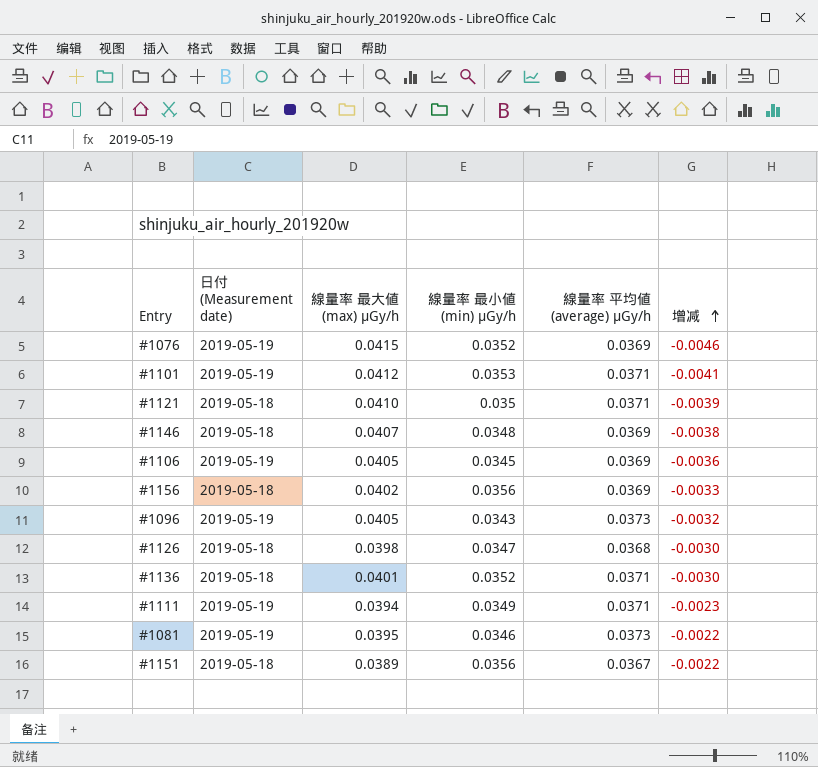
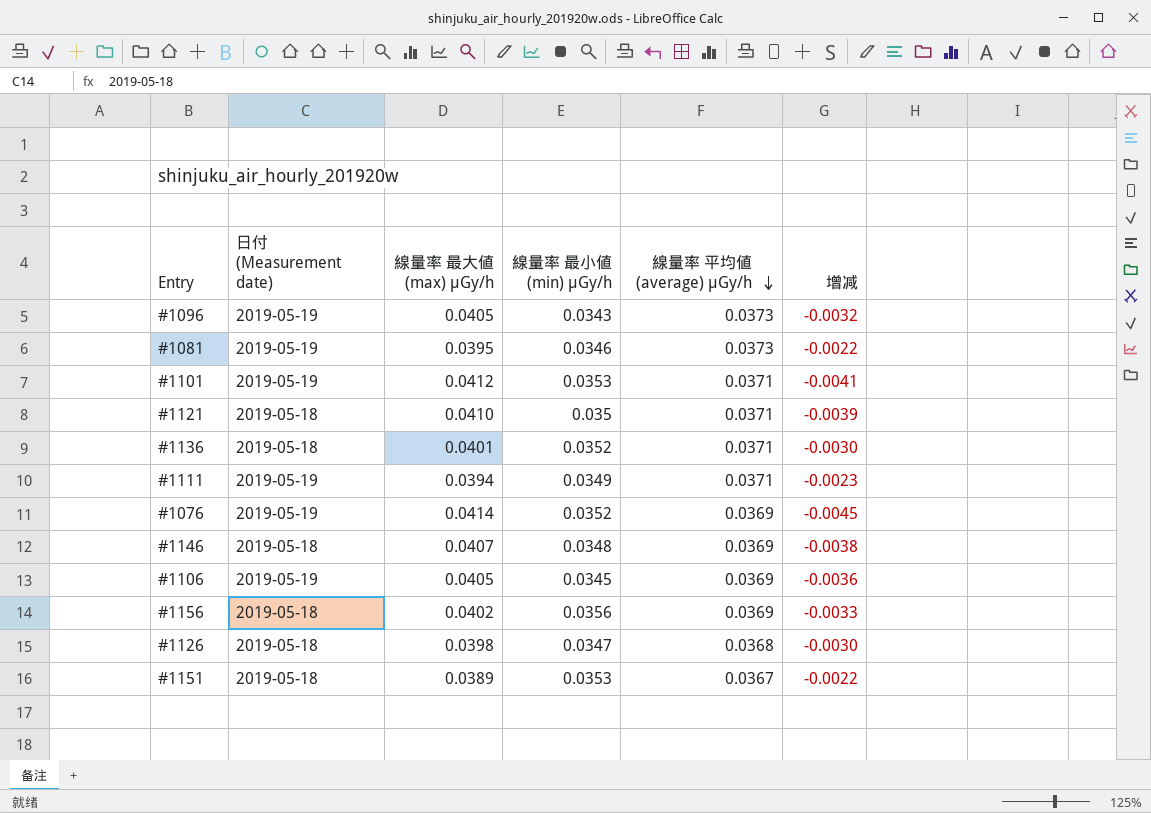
row order: 增减 ascending -> 線量率 平均値 (average) μGy/h descending
#1076 | 線量率 最大値 (max) μGy/h: 0.0415 -> 0.0414
#1076 | 增减: -0.0046 -> -0.0045
#1151 | 線量率 最小値 (min) μGy/h: 0.0356 -> 0.0353

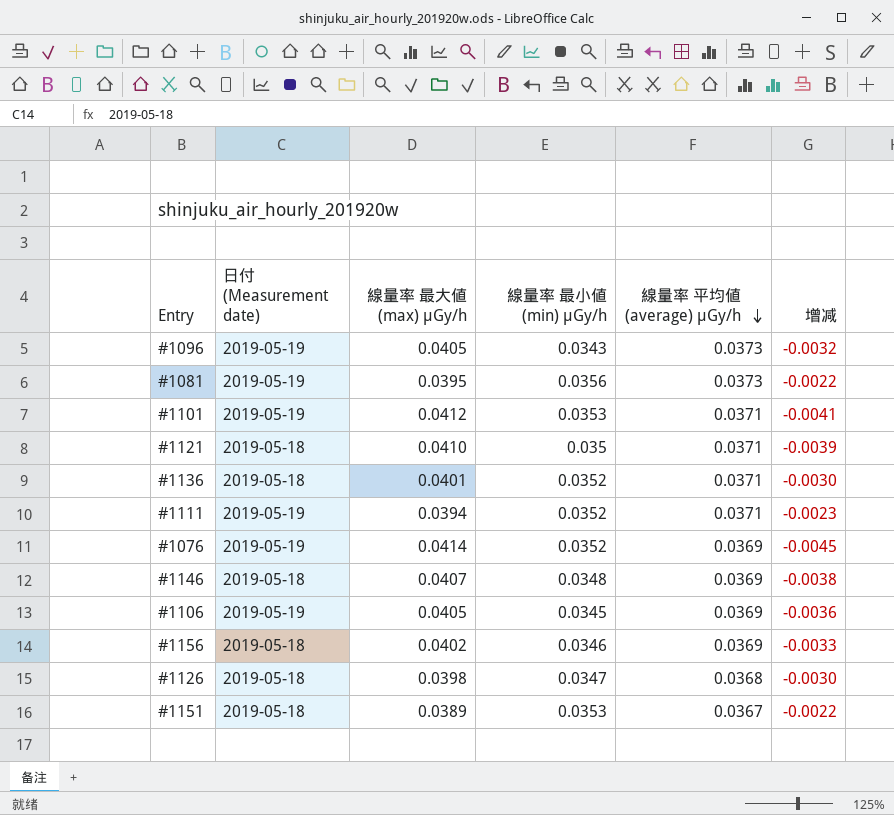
#1081 | 線量率 最小値 (min) μGy/h: 0.0346 -> 0.0356
#1111 | 線量率 最小値 (min) μGy/h: 0.0349 -> 0.0352
#1156 | 線量率 最小値 (min) μGy/h: 0.0356 -> 0.0346

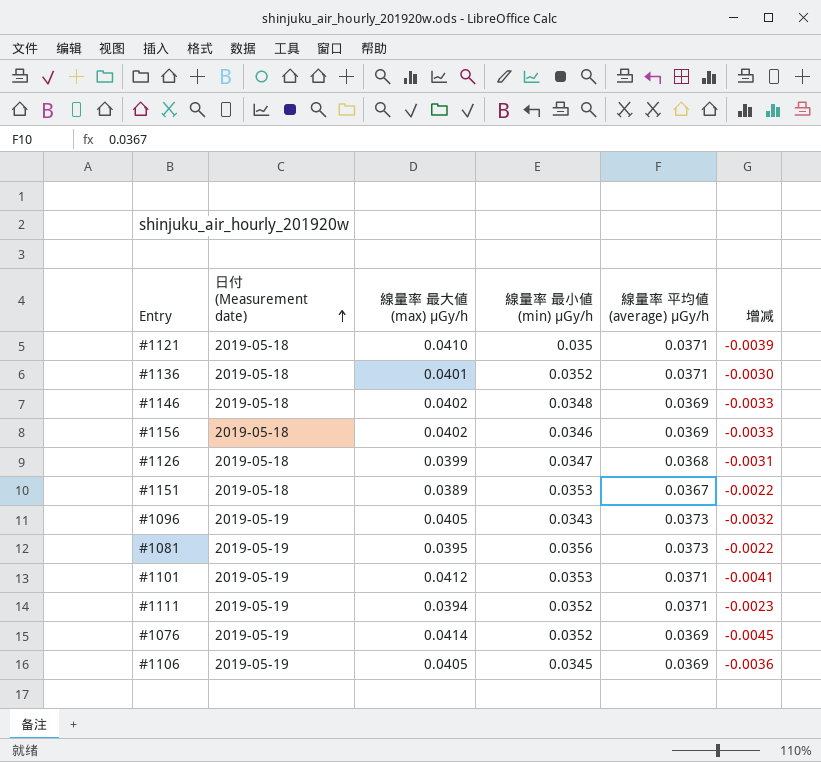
row order: 線量率 平均値 (average) μGy/h descending -> 日付 (Measurement date) ascending
#1146 | 線量率 最大値 (max) μGy/h: 0.0407 -> 0.0402
#1146 | 增减: -0.0038 -> -0.0033
#1126 | 線量率 最大値 (max) μGy/h: 0.0398 -> 0.0399
#1126 | 增减: -0.0030 -> -0.0031

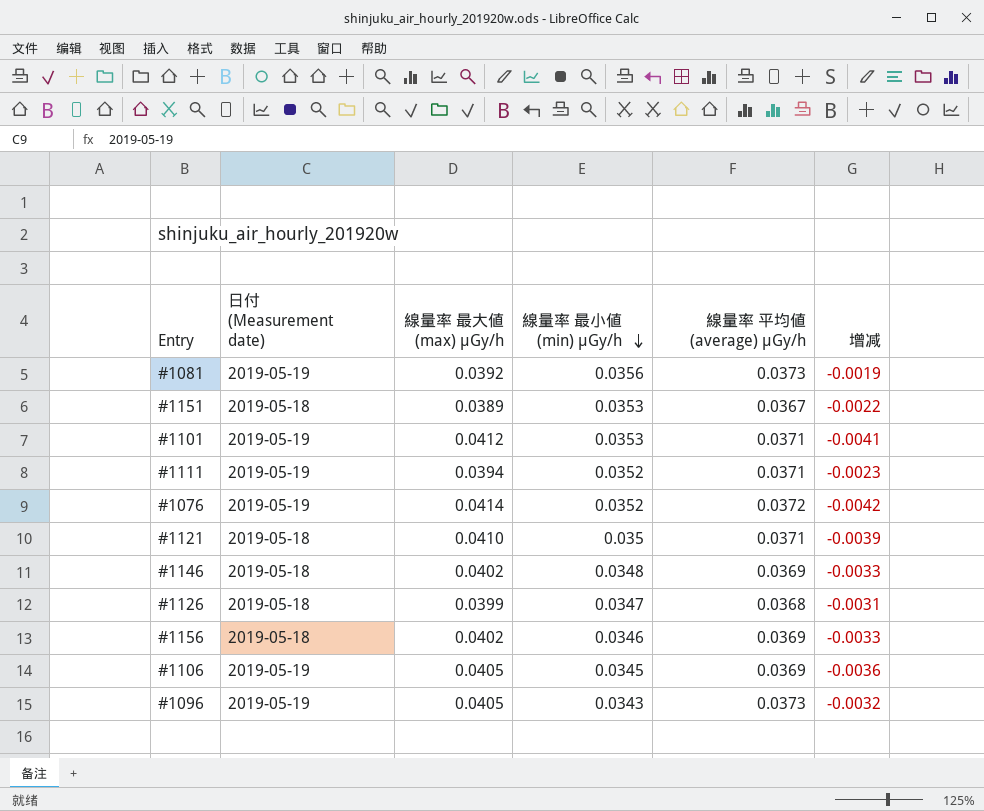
row order: 日付 (Measurement date) ascending -> 線量率 最小値 (min) μGy/h descending
row #1136: 2019-05-18 | 0.0401 | 0.0352 | 0.0371 | -0.0030 -> none
#1081 | 線量率 最大値 (max) μGy/h: 0.0395 -> 0.0392
#1081 | 增减: -0.0022 -> -0.0019
#1076 | 線量率 平均値 (average) μGy/h: 0.0369 -> 0.0372
#1076 | 增减: -0.0045 -> -0.0042

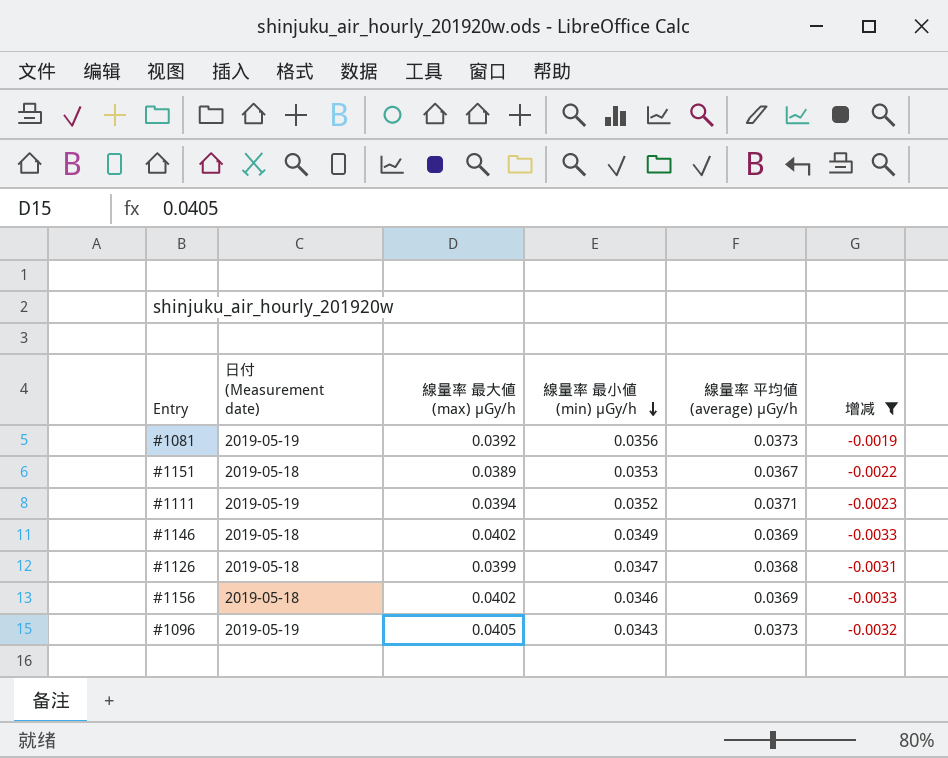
filter: none -> 增减 >= -0.0033
#1146 | 線量率 最小値 (min) μGy/h: 0.0348 -> 0.0349

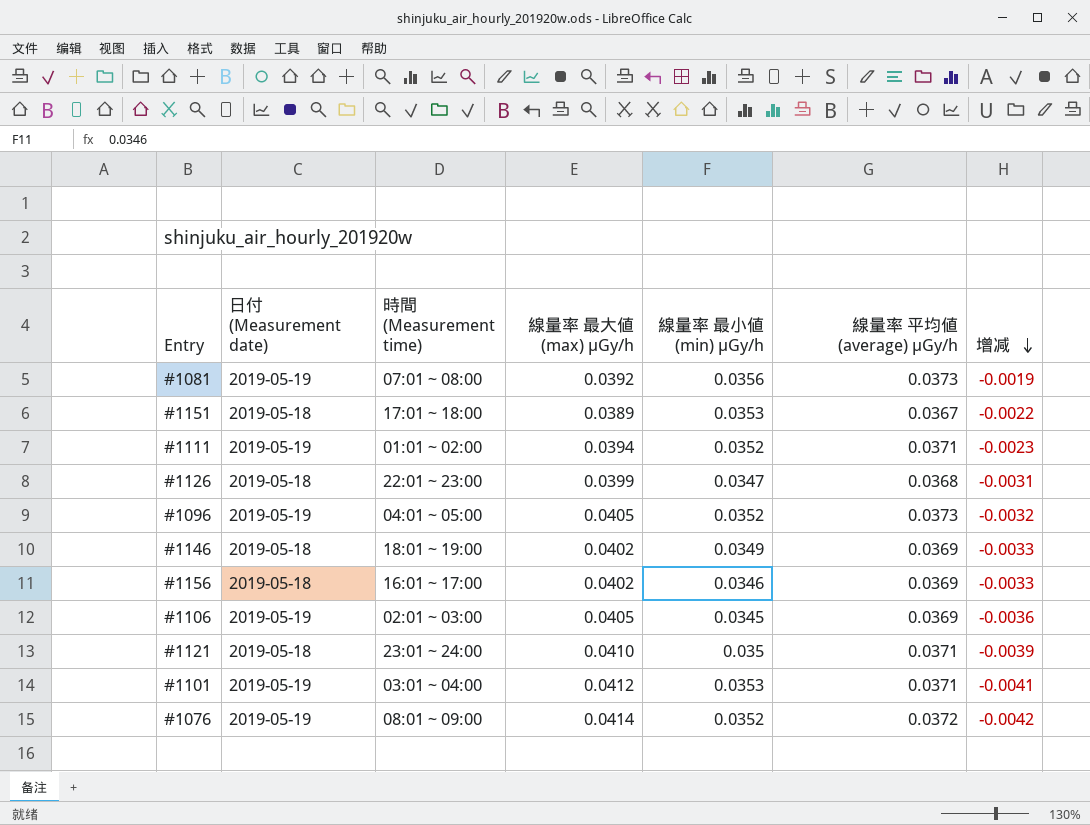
filter: 增减 >= -0.0033 -> none
row order: 線量率 最小値 (min) μGy/h descending -> 增减 descending
column 時間 (Measurement time) | position: none -> 3
#1096 | 線量率 最小値 (min) μGy/h: 0.0343 -> 0.0352

